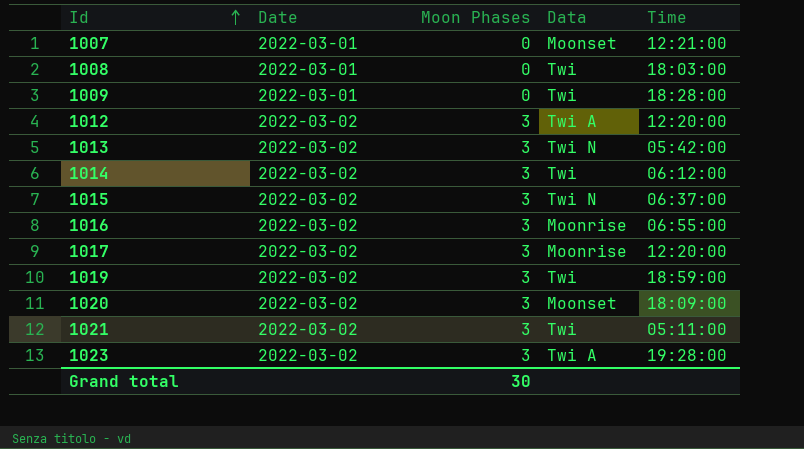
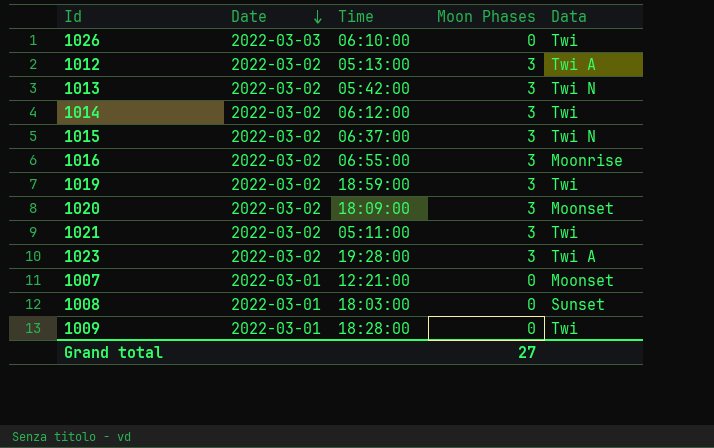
row order: Id ascending -> Date descending
column Time | position: 5 -> 3
row 1017: 2022-03-02 | 3 | Moonrise | 12:20:00 -> none
row 1026: none -> 2022-03-03 | 06:10:00 | 0 | Twi
1012 | Time: 12:20:00 -> 05:13:00
1008 | Data: Twi -> Sunset
Grand total | Moon Phases: 30 -> 27

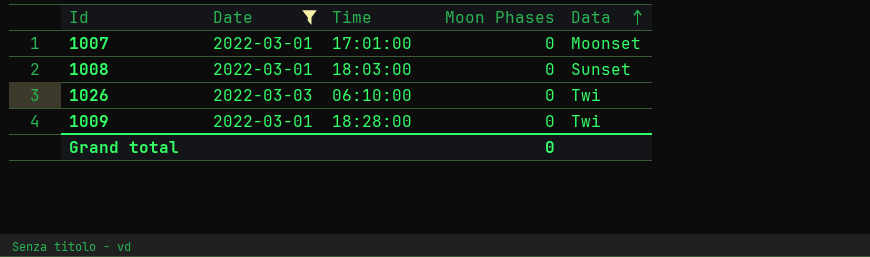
filter: none -> Date != 2022-03-02
row order: Date descending -> Data ascending
1007 | Time: 12:21:00 -> 17:01:00
Grand total | Moon Phases: 27 -> 0

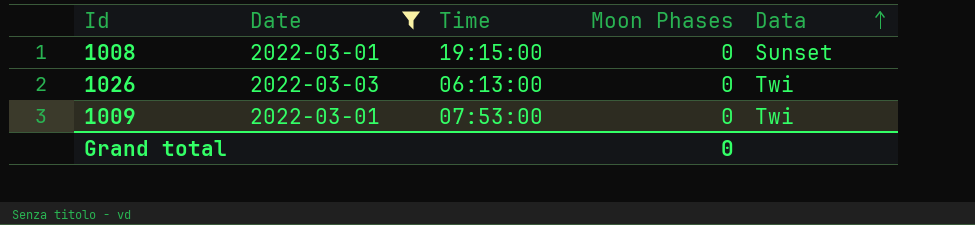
row 1007: 2022-03-01 | 17:01:00 | 0 | Moonset -> none
1008 | Time: 18:03:00 -> 19:15:00
1026 | Time: 06:10:00 -> 06:13:00
1009 | Time: 18:28:00 -> 07:53:00

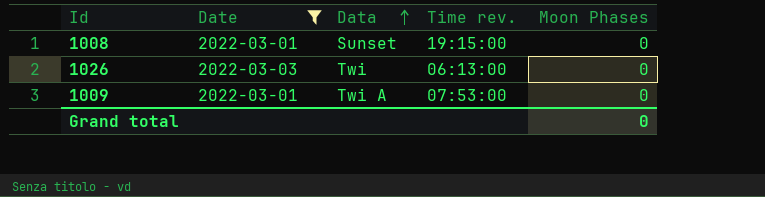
column Data | position: 5 -> 3
column name: Time -> Time rev.
1009 | Data: Twi -> Twi A

